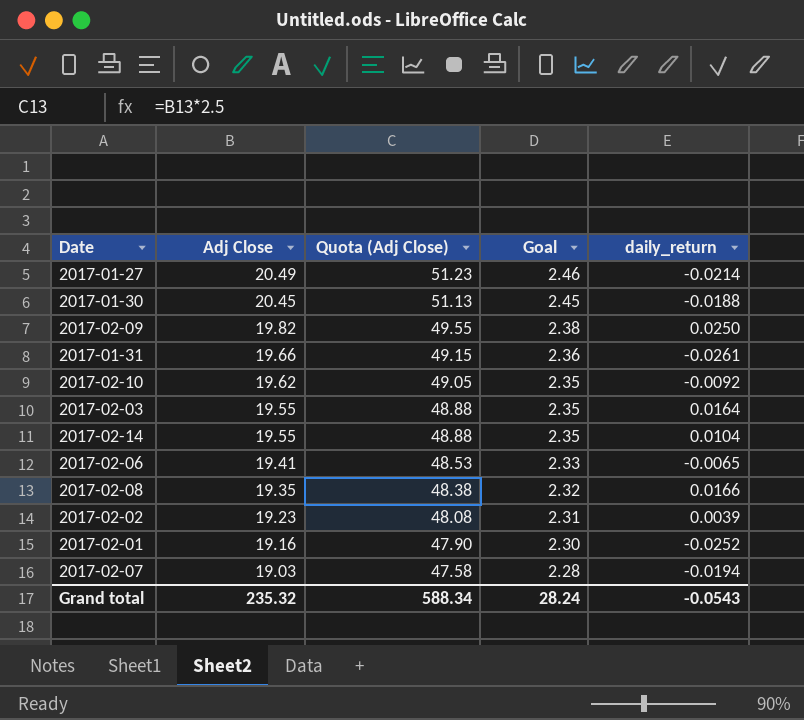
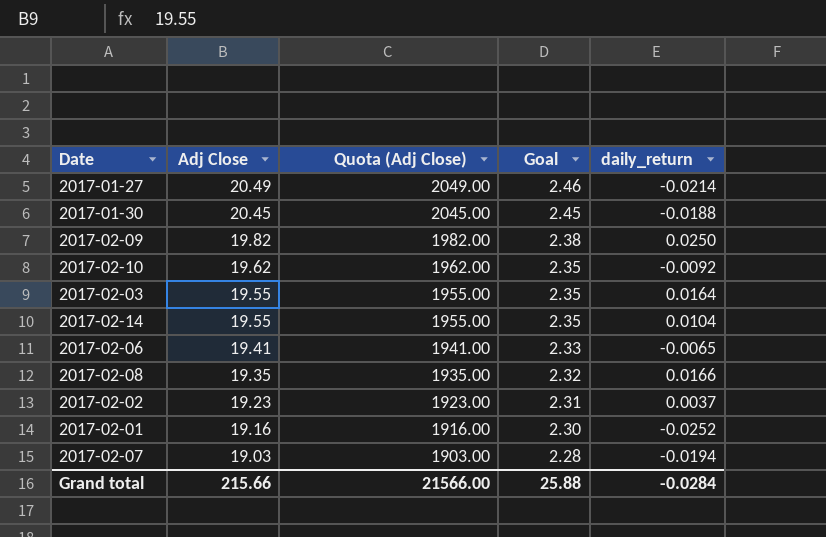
column Quota (Adj Close) | formula: [Adj Close] * 2.5 -> [Adj Close] * 100
row 2017-01-31: 19.66 | 49.15 | 2.36 | -0.0261 -> none
2017-02-02 | daily_return: 0.0039 -> 0.0037
Grand total | Adj Close: 235.32 -> 215.66
Grand total | Quota (Adj Close): 588.34 -> 21566.00
Grand total | Goal: 28.24 -> 25.88
Grand total | daily_return: -0.0543 -> -0.0284

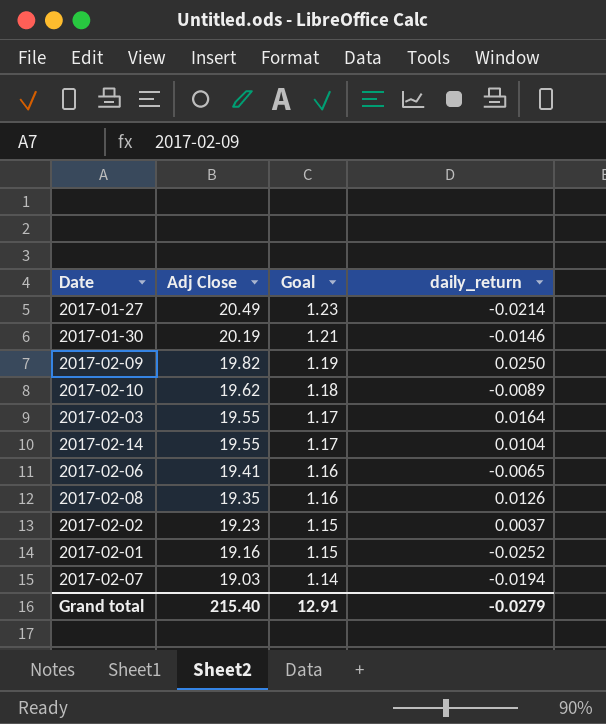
column Quota (Adj Close) | formula: [Adj Close] * 100 -> none
column Goal | formula: [Adj Close] * 0.12 -> [Adj Close] * 0.06
2017-01-30 | Adj Close: 20.45 -> 20.19
2017-01-30 | daily_return: -0.0188 -> -0.0146
2017-02-10 | daily_return: -0.0092 -> -0.0089
2017-02-08 | daily_return: 0.0166 -> 0.0126
Grand total | Adj Close: 215.66 -> 215.40
Grand total | Goal: 25.88 -> 12.91
Grand total | daily_return: -0.0284 -> -0.0279

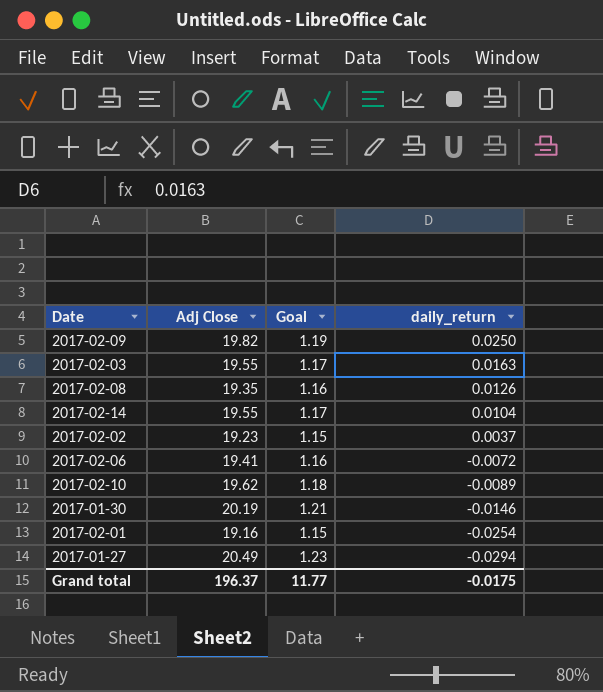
row order: Adj Close descending -> daily_return descending
row 2017-02-07: 19.03 | 1.14 | -0.0194 -> none
2017-02-03 | daily_return: 0.0164 -> 0.0163
2017-02-06 | daily_return: -0.0065 -> -0.0072
2017-02-01 | daily_return: -0.0252 -> -0.0254
2017-01-27 | daily_return: -0.0214 -> -0.0294
Grand total | Adj Close: 215.40 -> 196.37
Grand total | Goal: 12.91 -> 11.77
Grand total | daily_return: -0.0279 -> -0.0175

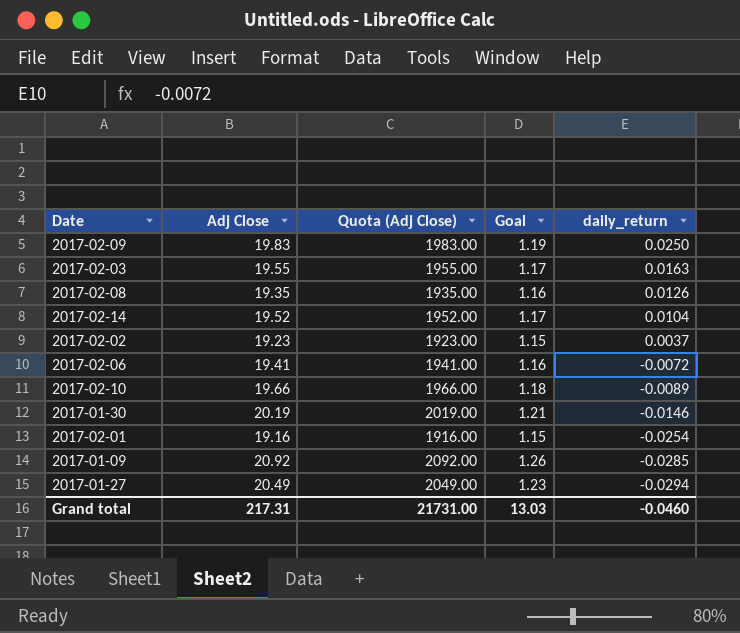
column Quota (Adj Close) | formula: none -> [Adj Close] * 100
2017-02-09 | Adj Close: 19.82 -> 19.83
2017-02-14 | Adj Close: 19.55 -> 19.52
2017-02-10 | Adj Close: 19.62 -> 19.66
row 2017-01-09: none -> 20.92 | 2092.00 | 1.26 | -0.0285
Grand total | Adj Close: 196.37 -> 217.31
Grand total | Goal: 11.77 -> 13.03
Grand total | daily_return: -0.0175 -> -0.0460

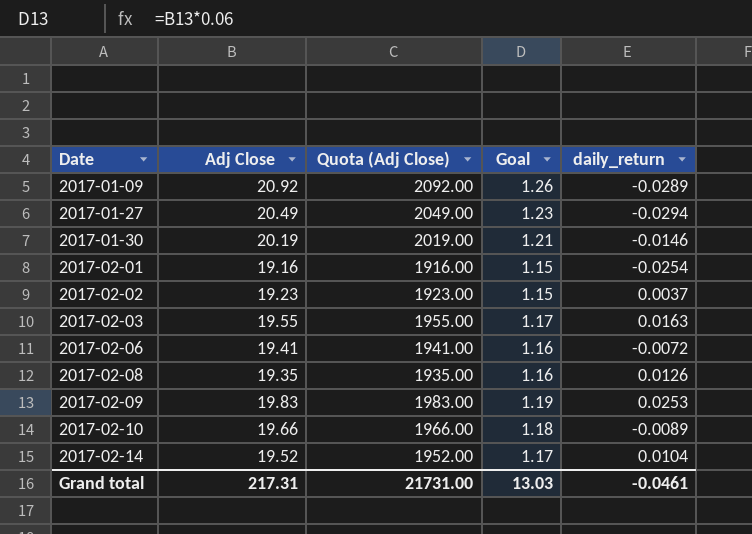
row order: daily_return descending -> Date ascending
2017-01-09 | daily_return: -0.0285 -> -0.0289
2017-02-09 | daily_return: 0.0250 -> 0.0253
Grand total | daily_return: -0.0460 -> -0.0461

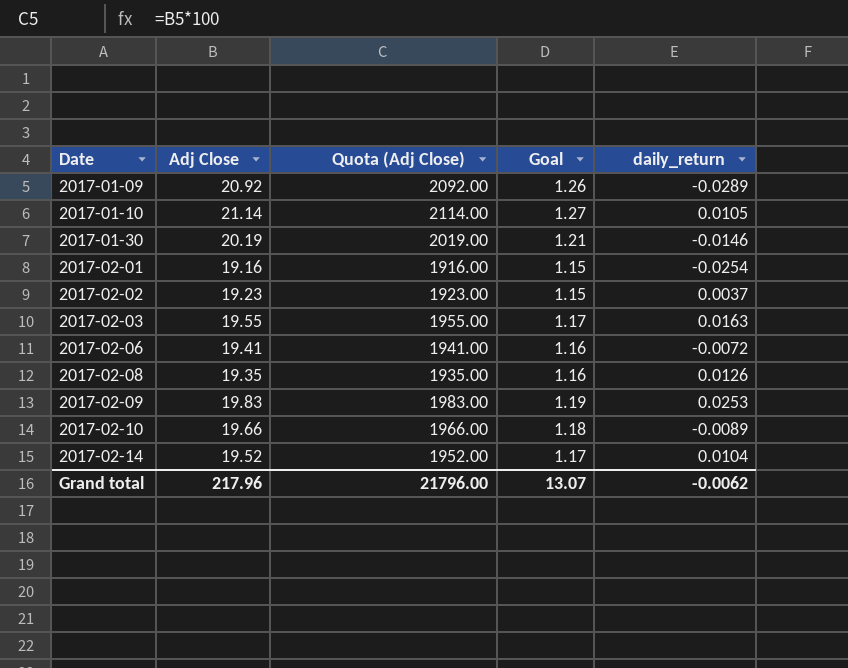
row 2017-01-27: 20.49 | 2049.00 | 1.23 | -0.0294 -> none
row 2017-01-10: none -> 21.14 | 2114.00 | 1.27 | 0.0105
Grand total | Adj Close: 217.31 -> 217.96
Grand total | Quota (Adj Close): 21731.00 -> 21796.00
Grand total | Goal: 13.03 -> 13.07
Grand total | daily_return: -0.0461 -> -0.0062

